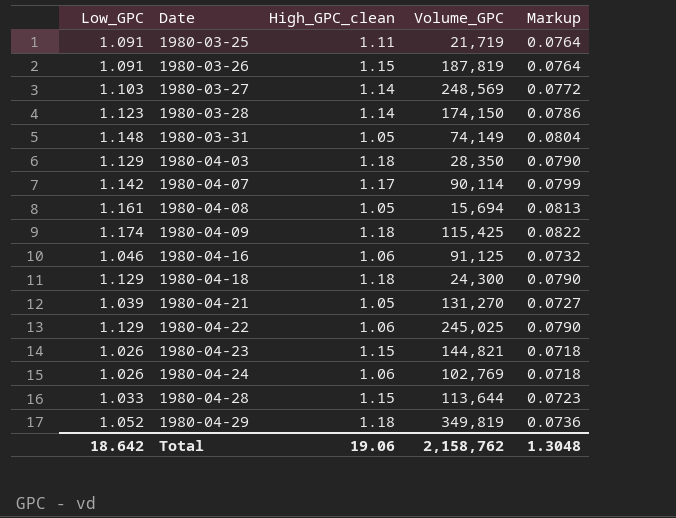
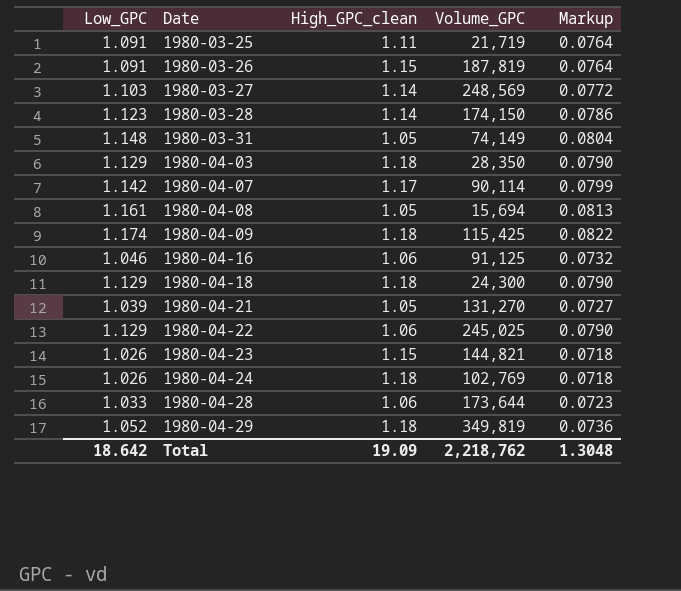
1980-04-24 | High_GPC_clean: 1.06 -> 1.18
1980-04-28 | High_GPC_clean: 1.15 -> 1.06
1980-04-28 | Volume_GPC: 113,644 -> 173,644
Total | High_GPC_clean: 19.06 -> 19.09
Total | Volume_GPC: 2,158,762 -> 2,218,762

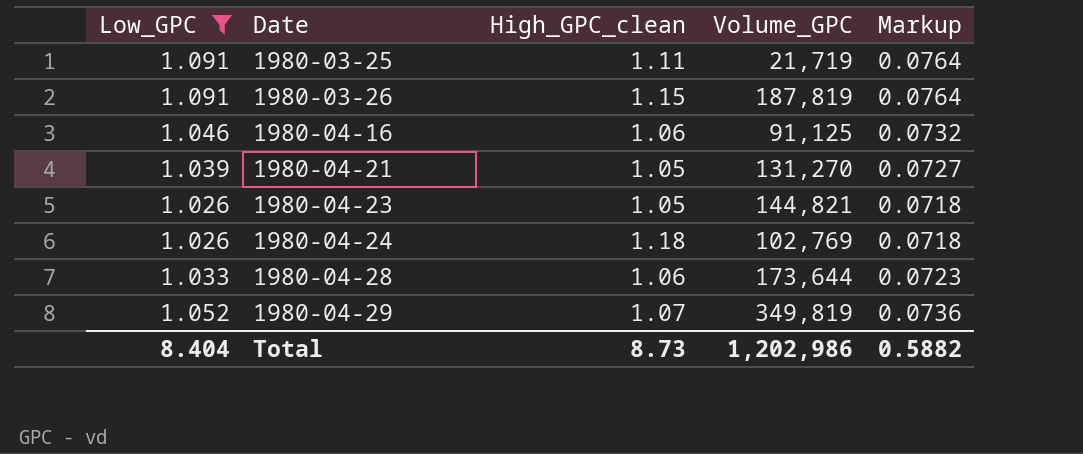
filter: none -> Low_GPC <= 1.091
1980-04-23 | High_GPC_clean: 1.15 -> 1.05
1980-04-29 | High_GPC_clean: 1.18 -> 1.07
Total | Low_GPC: 18.642 -> 8.404
Total | High_GPC_clean: 19.09 -> 8.73
Total | Volume_GPC: 2,218,762 -> 1,202,986
Total | Markup: 1.3048 -> 0.5882

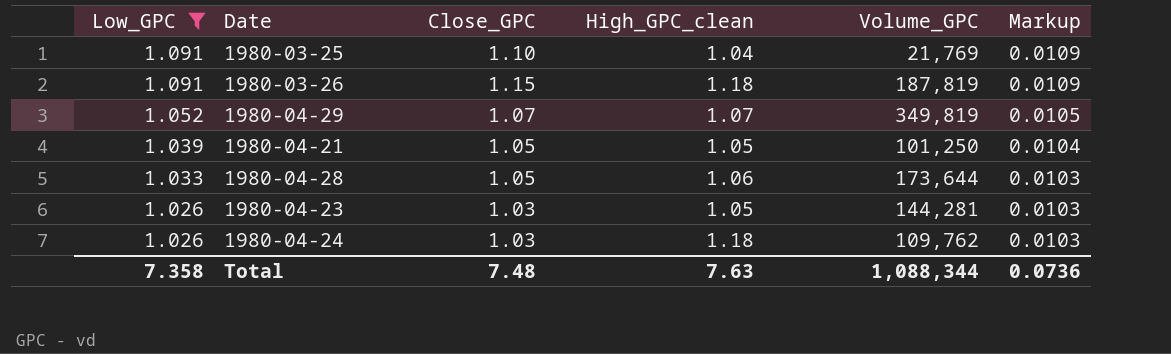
row order: Date ascending -> Low_GPC descending
column Close_GPC | position: none -> 3
column Markup | formula: [Low_GPC] * 0.07 -> [Low_GPC] * 0.01
row 1980-04-16: 1.046 | 1.06 | 91,125 | 0.0732 -> none
1980-03-25 | High_GPC_clean: 1.11 -> 1.04
1980-03-25 | Volume_GPC: 21,719 -> 21,769
1980-03-26 | High_GPC_clean: 1.15 -> 1.18
1980-04-21 | Volume_GPC: 131,270 -> 101,250
1980-04-23 | Volume_GPC: 144,821 -> 144,281
1980-04-24 | Volume_GPC: 102,769 -> 109,762
Total | Low_GPC: 8.404 -> 7.358
Total | High_GPC_clean: 8.73 -> 7.63
Total | Volume_GPC: 1,202,986 -> 1,088,344
Total | Markup: 0.5882 -> 0.0736

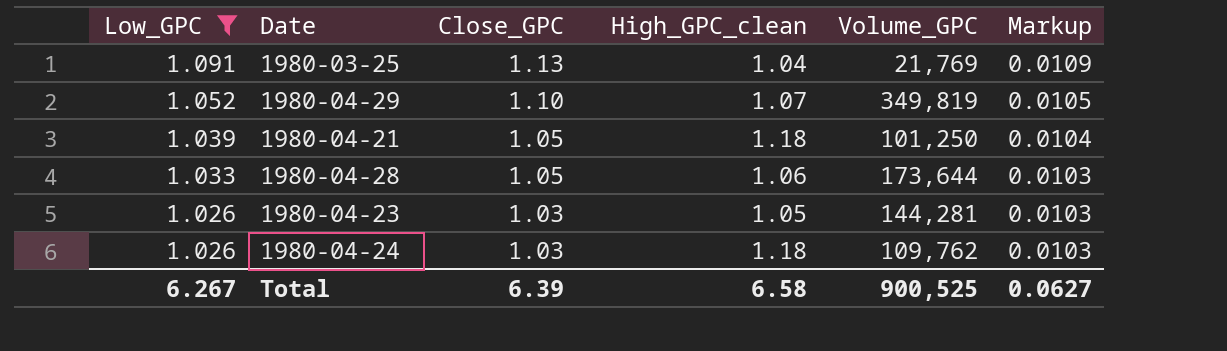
row 1980-03-26: 1.091 | 1.15 | 1.18 | 187,819 | 0.0109 -> none
1980-03-25 | Close_GPC: 1.10 -> 1.13
1980-04-29 | Close_GPC: 1.07 -> 1.10
1980-04-21 | High_GPC_clean: 1.05 -> 1.18
Total | Low_GPC: 7.358 -> 6.267
Total | Close_GPC: 7.48 -> 6.39
Total | High_GPC_clean: 7.63 -> 6.58
Total | Volume_GPC: 1,088,344 -> 900,525
Total | Markup: 0.0736 -> 0.0627

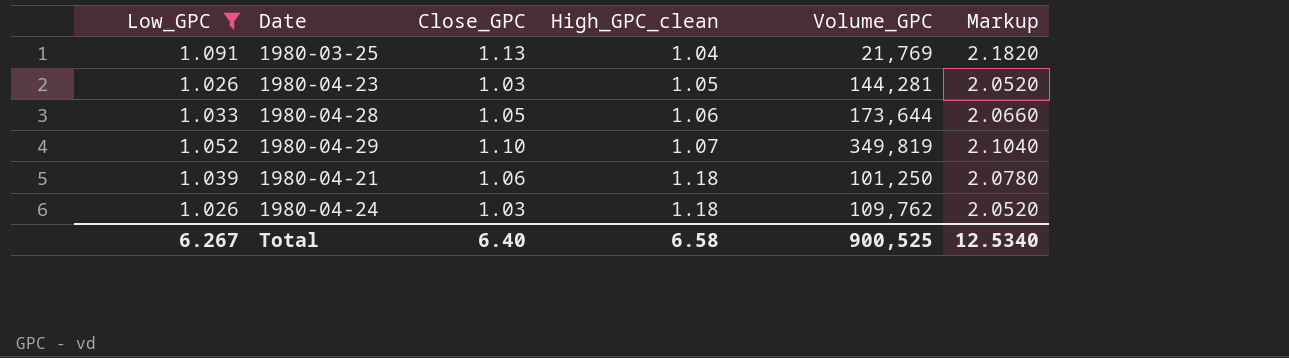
row order: Low_GPC descending -> High_GPC_clean ascending
column Markup | formula: [Low_GPC] * 0.01 -> [Low_GPC] * 2
1980-04-21 | Close_GPC: 1.05 -> 1.06
Total | Close_GPC: 6.39 -> 6.40
Total | Markup: 0.0627 -> 12.5340

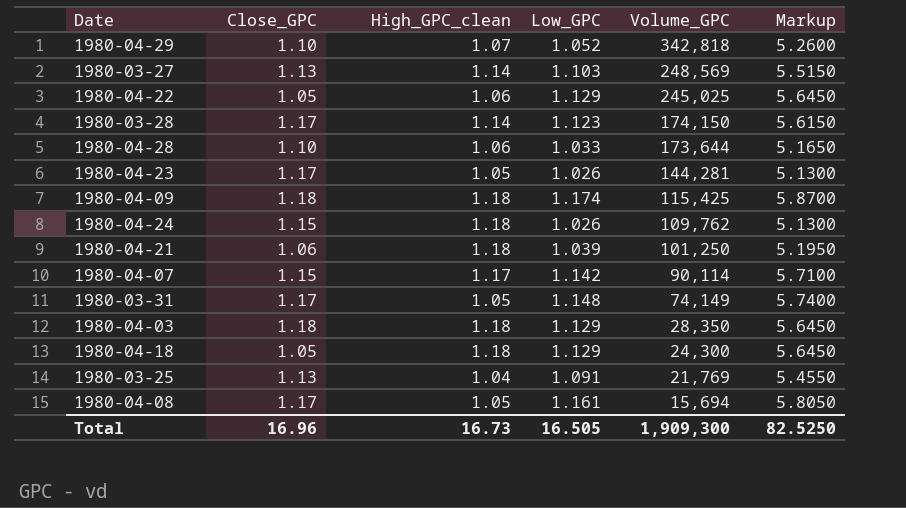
filter: Low_GPC <= 1.091 -> none
row order: High_GPC_clean ascending -> Volume_GPC descending
column Low_GPC | position: 1 -> 4
column Markup | formula: [Low_GPC] * 2 -> [Low_GPC] * 5
1980-04-29 | Volume_GPC: 349,819 -> 342,818
1980-04-28 | Close_GPC: 1.05 -> 1.10
1980-04-23 | Close_GPC: 1.03 -> 1.17
1980-04-24 | Close_GPC: 1.03 -> 1.15
Total | Close_GPC: 6.40 -> 16.96
Total | High_GPC_clean: 6.58 -> 16.73
Total | Low_GPC: 6.267 -> 16.505
Total | Volume_GPC: 900,525 -> 1,909,300
Total | Markup: 12.5340 -> 82.5250

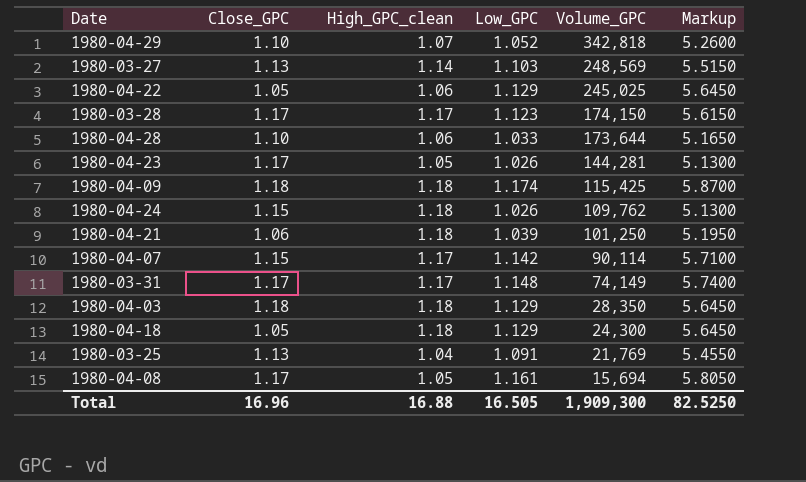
1980-03-28 | High_GPC_clean: 1.14 -> 1.17
1980-03-31 | High_GPC_clean: 1.05 -> 1.17
Total | High_GPC_clean: 16.73 -> 16.88

